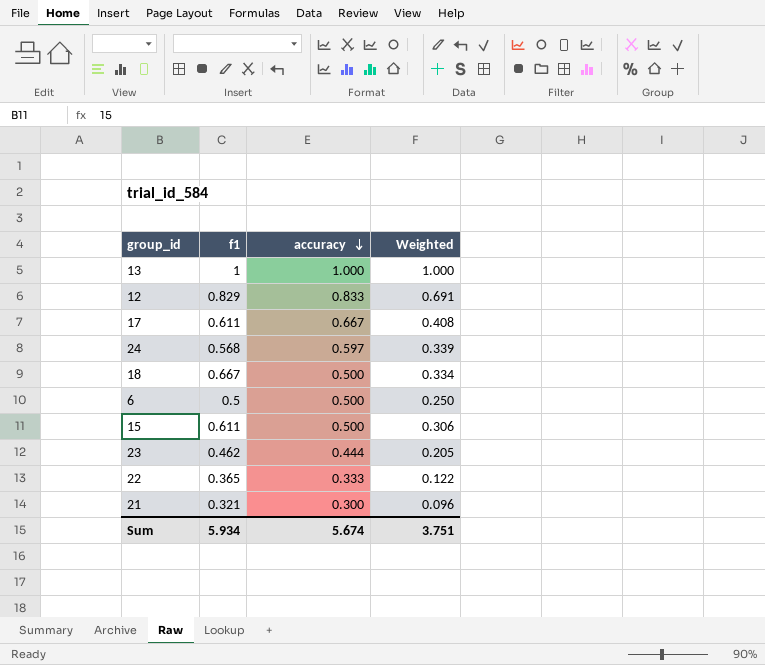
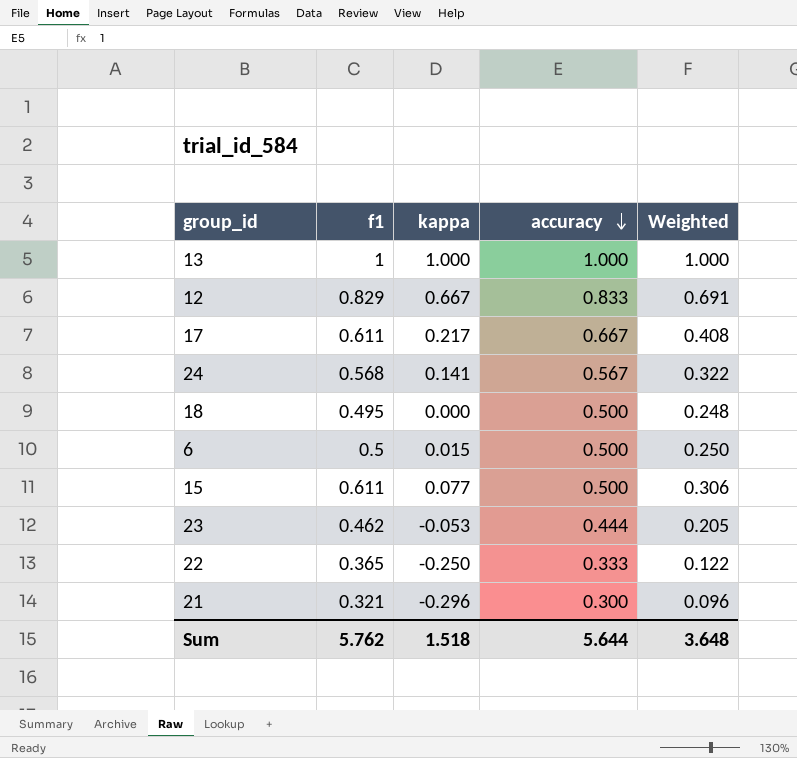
column kappa | position: none -> 3
24 | accuracy: 0.597 -> 0.567
24 | Weighted: 0.339 -> 0.322
18 | f1: 0.667 -> 0.495
18 | Weighted: 0.334 -> 0.248
Sum | f1: 5.934 -> 5.762
Sum | accuracy: 5.674 -> 5.644
Sum | Weighted: 3.751 -> 3.648

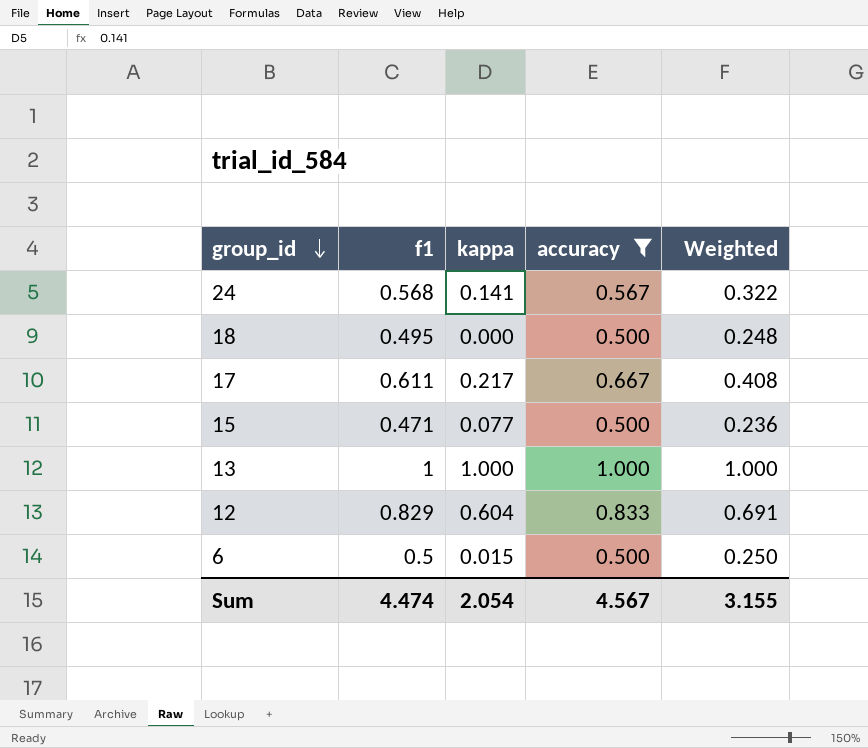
filter: none -> accuracy >= 0.500
row order: accuracy descending -> group_id descending
15 | f1: 0.611 -> 0.471
15 | Weighted: 0.306 -> 0.236
12 | kappa: 0.667 -> 0.604
Sum | f1: 5.762 -> 4.474
Sum | kappa: 1.518 -> 2.054
Sum | accuracy: 5.644 -> 4.567
Sum | Weighted: 3.648 -> 3.155

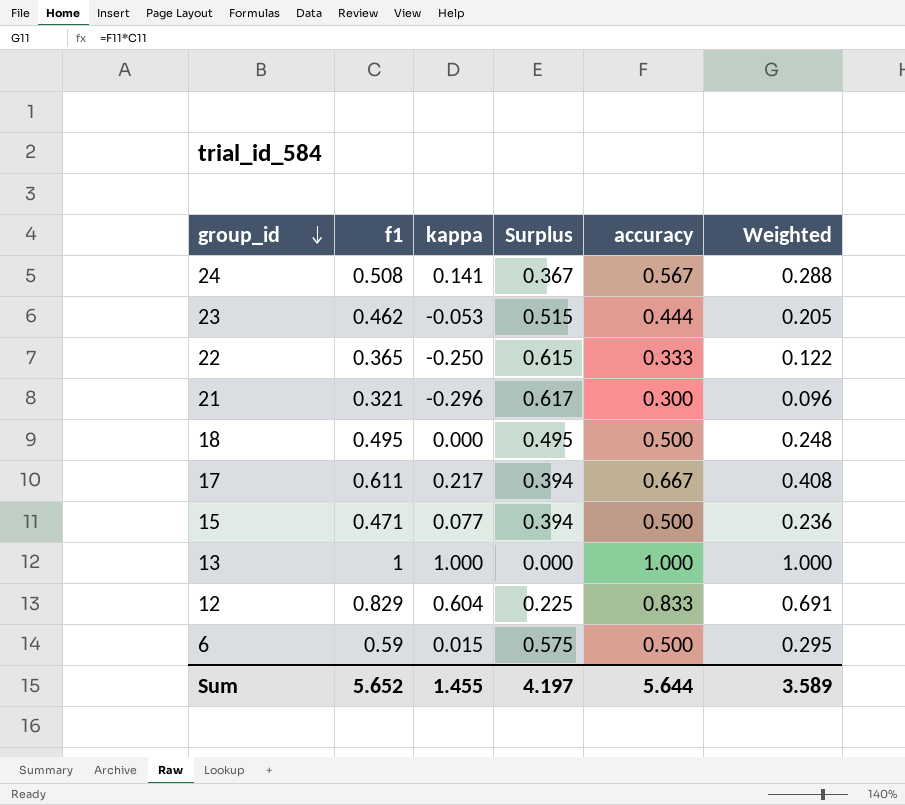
filter: accuracy >= 0.500 -> none
column Surplus | formula: none -> [f1] - [kappa]
24 | f1: 0.568 -> 0.508
24 | Weighted: 0.322 -> 0.288
6 | f1: 0.5 -> 0.59
6 | Weighted: 0.250 -> 0.295
Sum | f1: 4.474 -> 5.652
Sum | kappa: 2.054 -> 1.455
Sum | accuracy: 4.567 -> 5.644
Sum | Weighted: 3.155 -> 3.589

